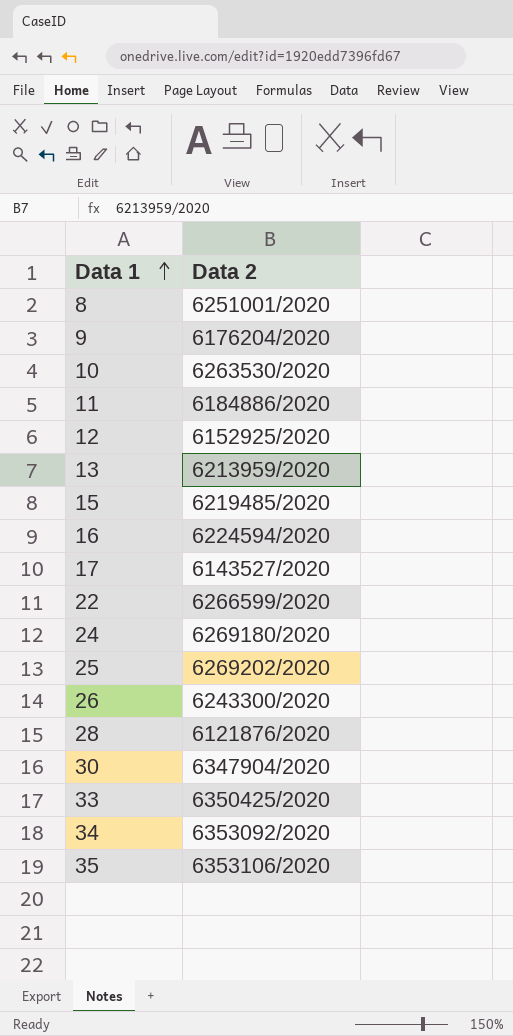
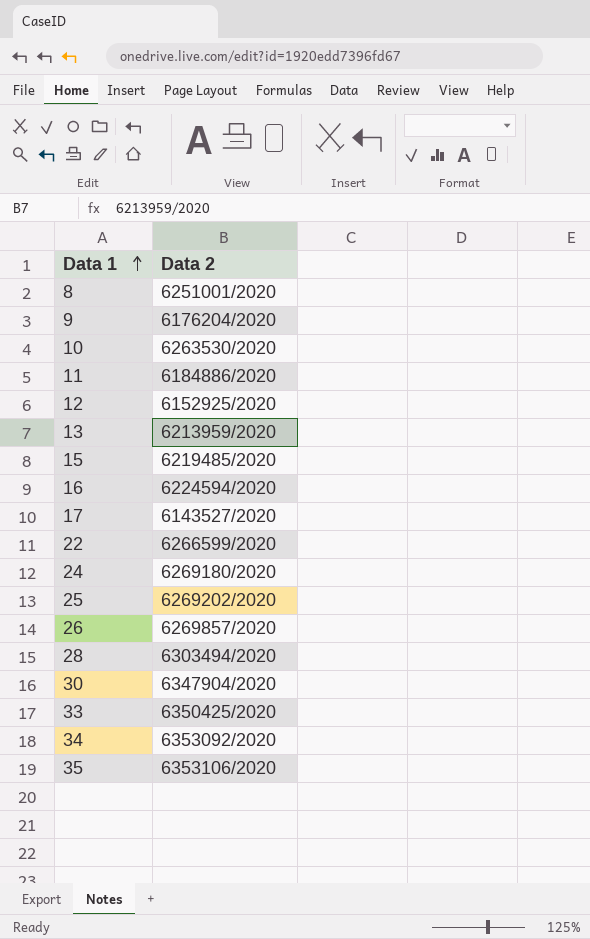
26 | Data 2: 6243300/2020 -> 6269857/2020
28 | Data 2: 6121876/2020 -> 6303494/2020

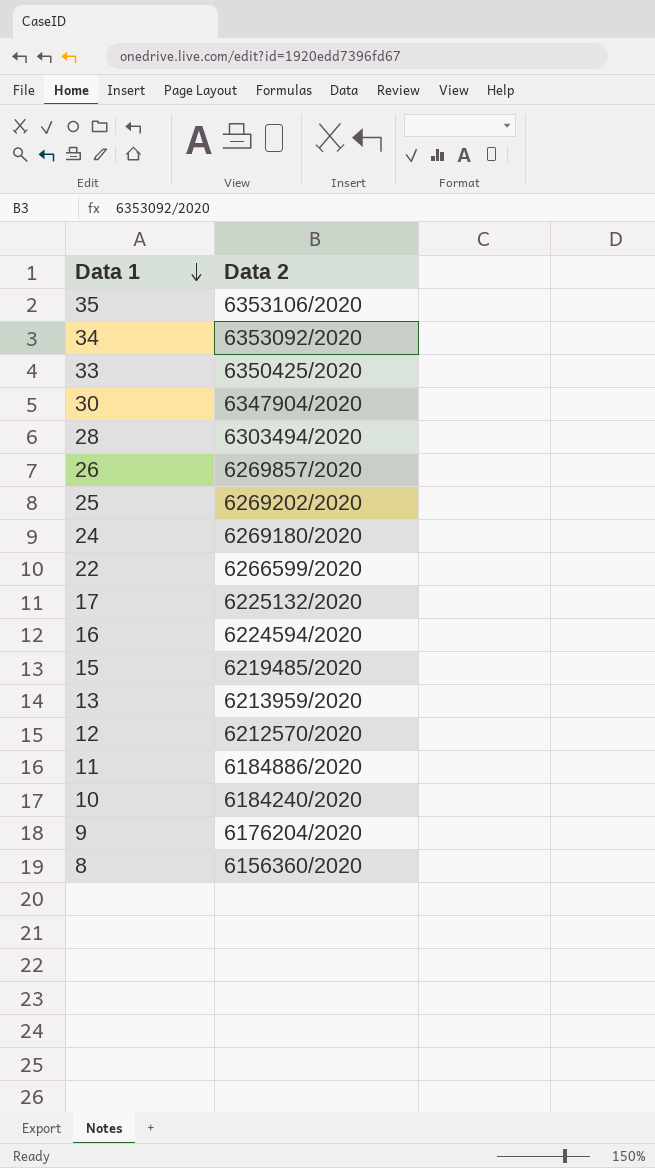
row order: Data 1 ascending -> Data 1 descending
17 | Data 2: 6143527/2020 -> 6225132/2020
12 | Data 2: 6152925/2020 -> 6212570/2020
10 | Data 2: 6263530/2020 -> 6184240/2020
8 | Data 2: 6251001/2020 -> 6156360/2020

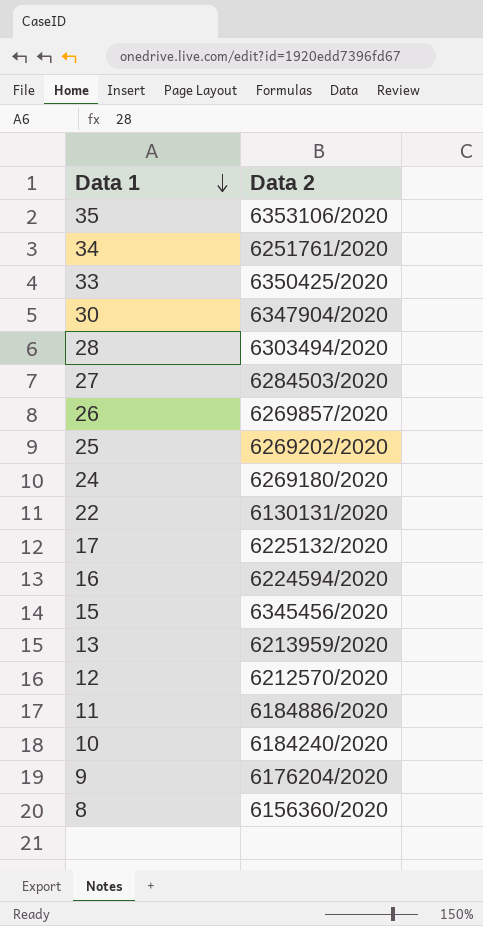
34 | Data 2: 6353092/2020 -> 6251761/2020
row 27: none -> 6284503/2020
22 | Data 2: 6266599/2020 -> 6130131/2020
15 | Data 2: 6219485/2020 -> 6345456/2020

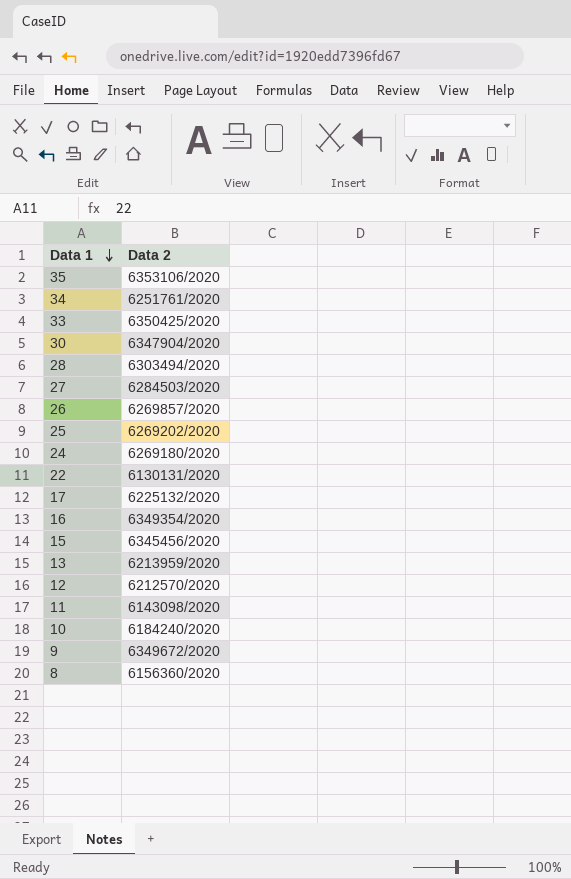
16 | Data 2: 6224594/2020 -> 6349354/2020
11 | Data 2: 6184886/2020 -> 6143098/2020
9 | Data 2: 6176204/2020 -> 6349672/2020

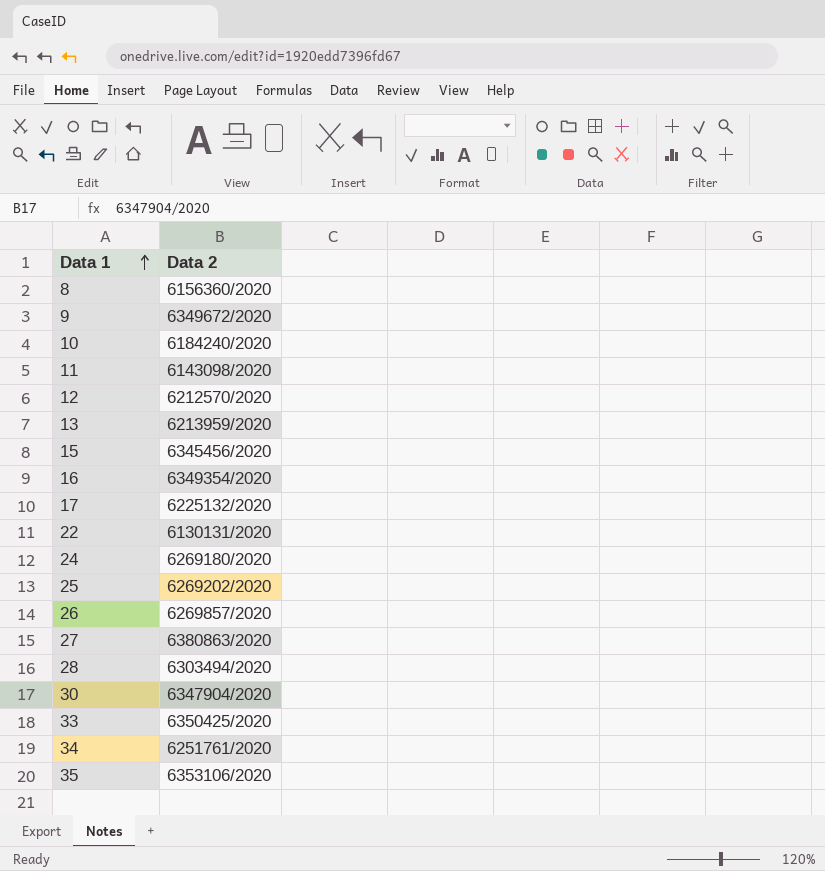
row order: Data 1 descending -> Data 1 ascending
27 | Data 2: 6284503/2020 -> 6380863/2020

